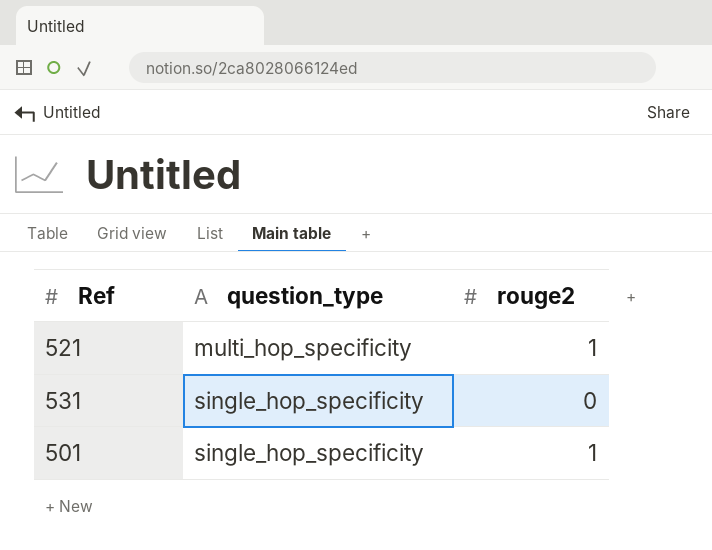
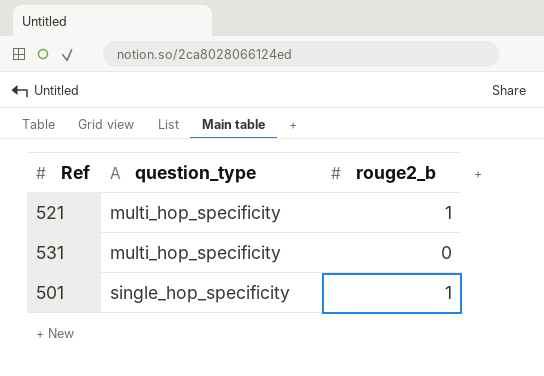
column name: rouge2 -> rouge2_b
531 | question_type: single_hop_specificity -> multi_hop_specificity

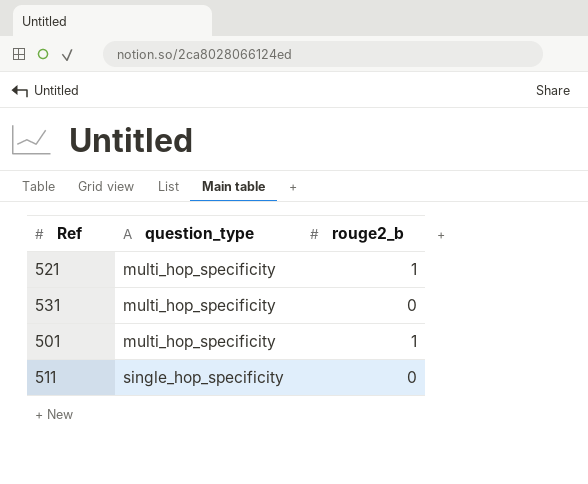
501 | question_type: single_hop_specificity -> multi_hop_specificity
row 511: none -> single_hop_specificity | 0

